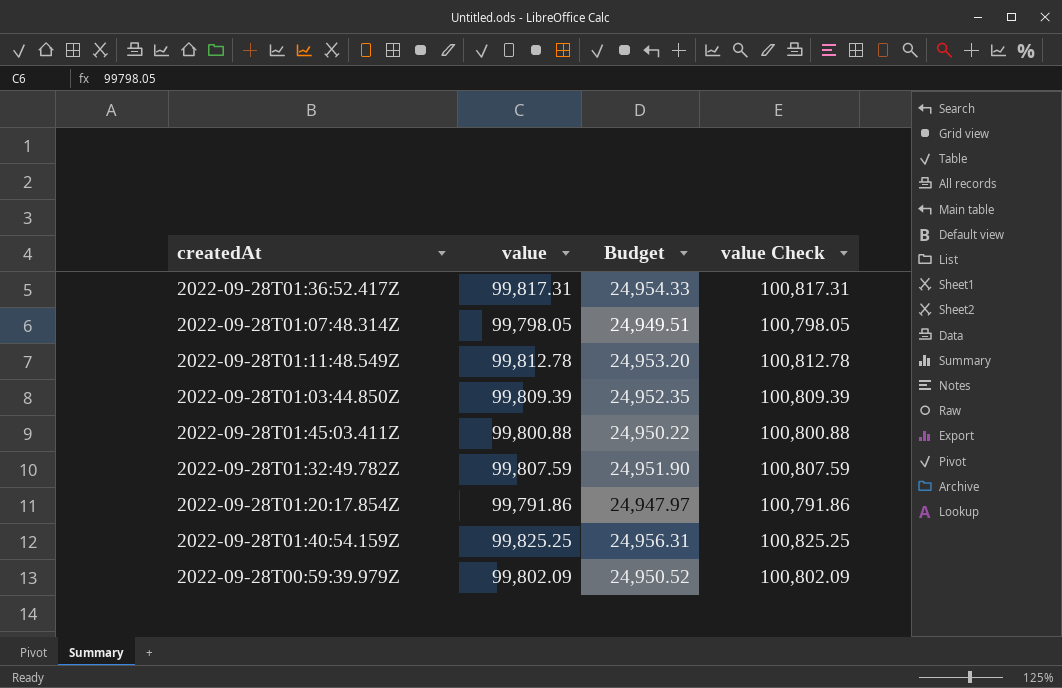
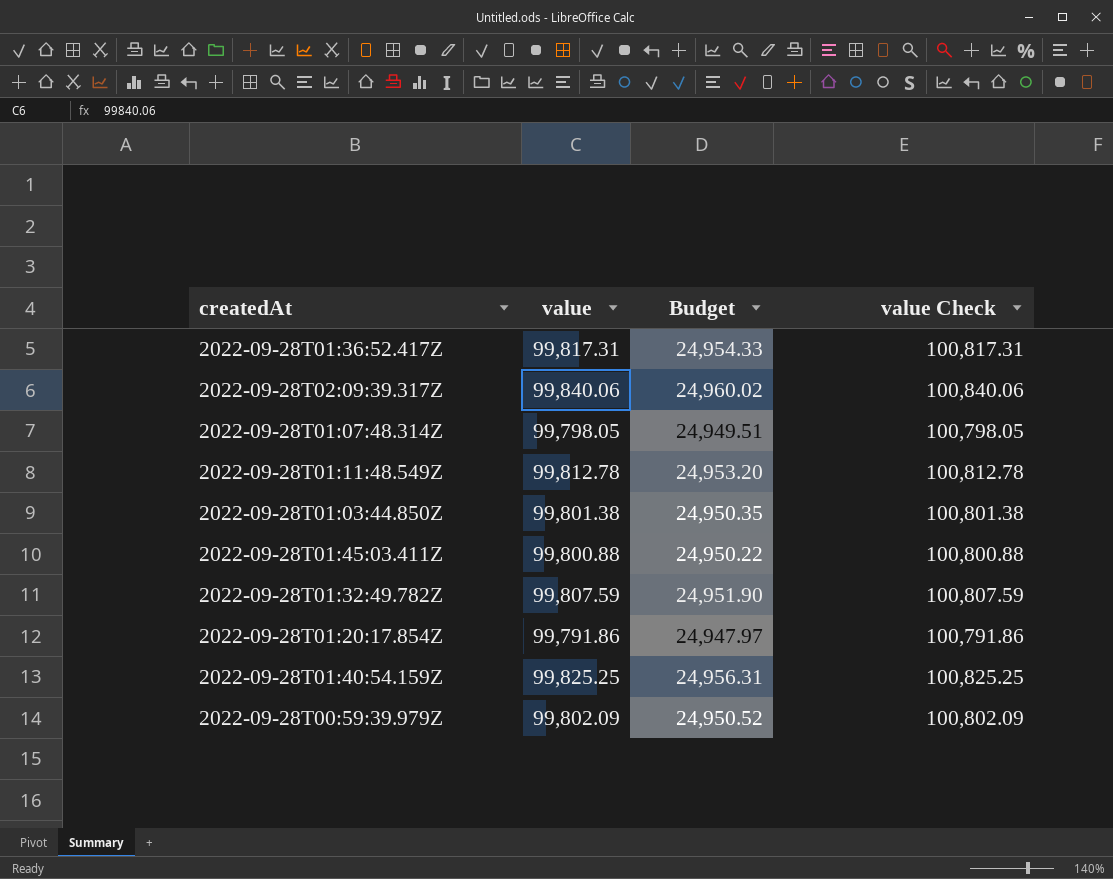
row 2022-09-28T02:09:39.317Z: none -> 99,840.06 | 24,960.02 | 100,840.06
2022-09-28T01:03:44.850Z | value: 99,809.39 -> 99,801.38
2022-09-28T01:03:44.850Z | Budget: 24,952.35 -> 24,950.35
2022-09-28T01:03:44.850Z | value Check: 100,809.39 -> 100,801.38

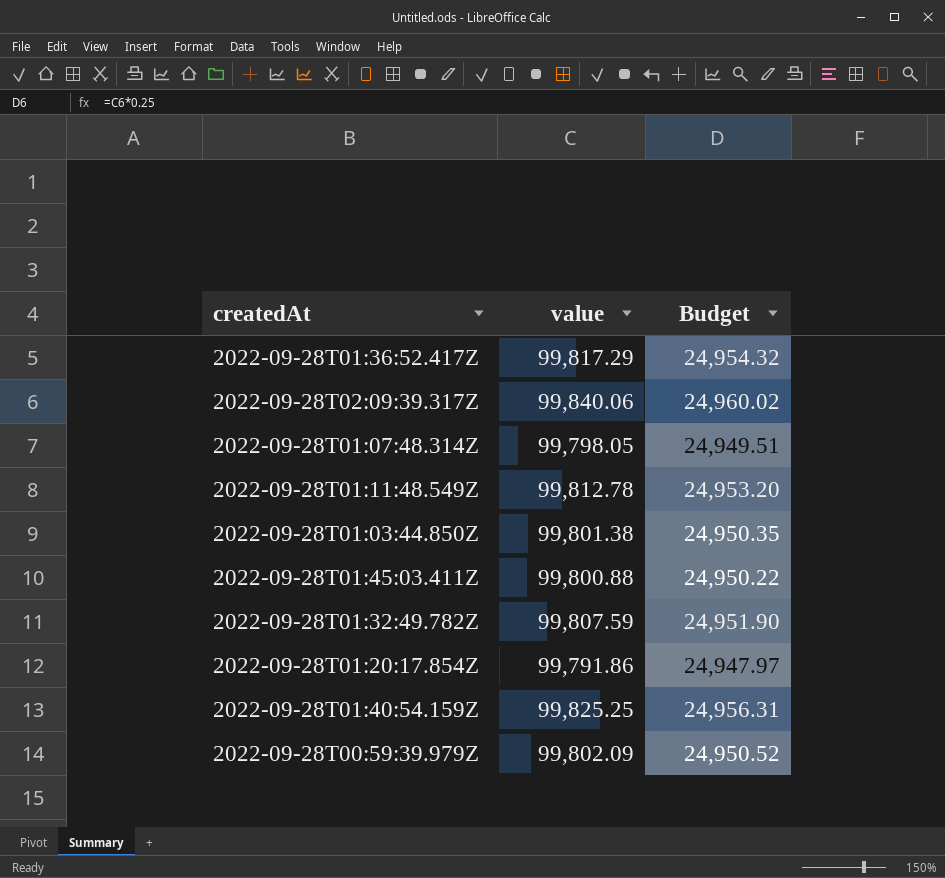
column value Check | formula: [value] + 1000 -> none
2022-09-28T01:36:52.417Z | value: 99,817.31 -> 99,817.29
2022-09-28T01:36:52.417Z | Budget: 24,954.33 -> 24,954.32

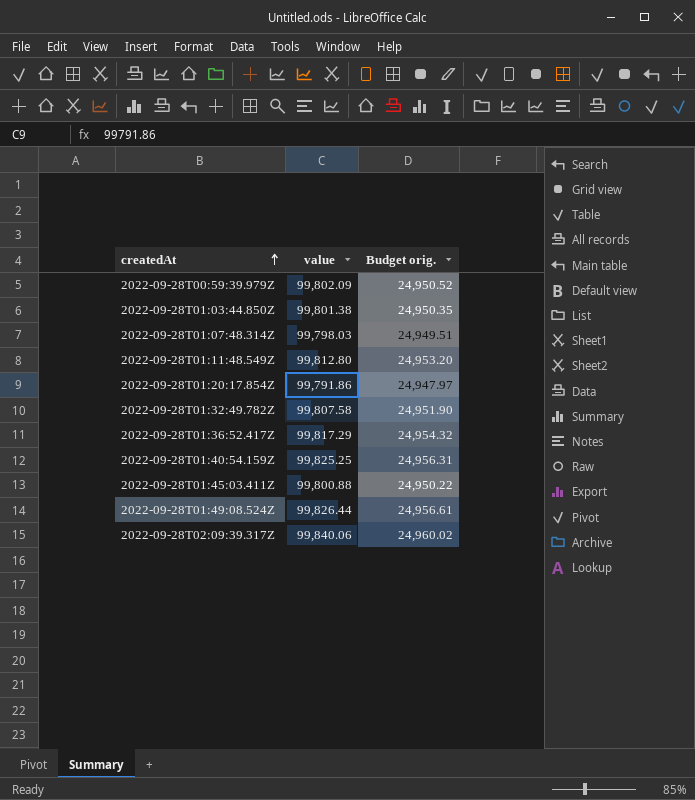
row order: none -> createdAt ascending
column name: Budget -> Budget orig.
2022-09-28T01:07:48.314Z | value: 99,798.05 -> 99,798.03
2022-09-28T01:11:48.549Z | value: 99,812.78 -> 99,812.80
2022-09-28T01:32:49.782Z | value: 99,807.59 -> 99,807.58
row 2022-09-28T01:49:08.524Z: none -> 99,826.44 | 24,956.61

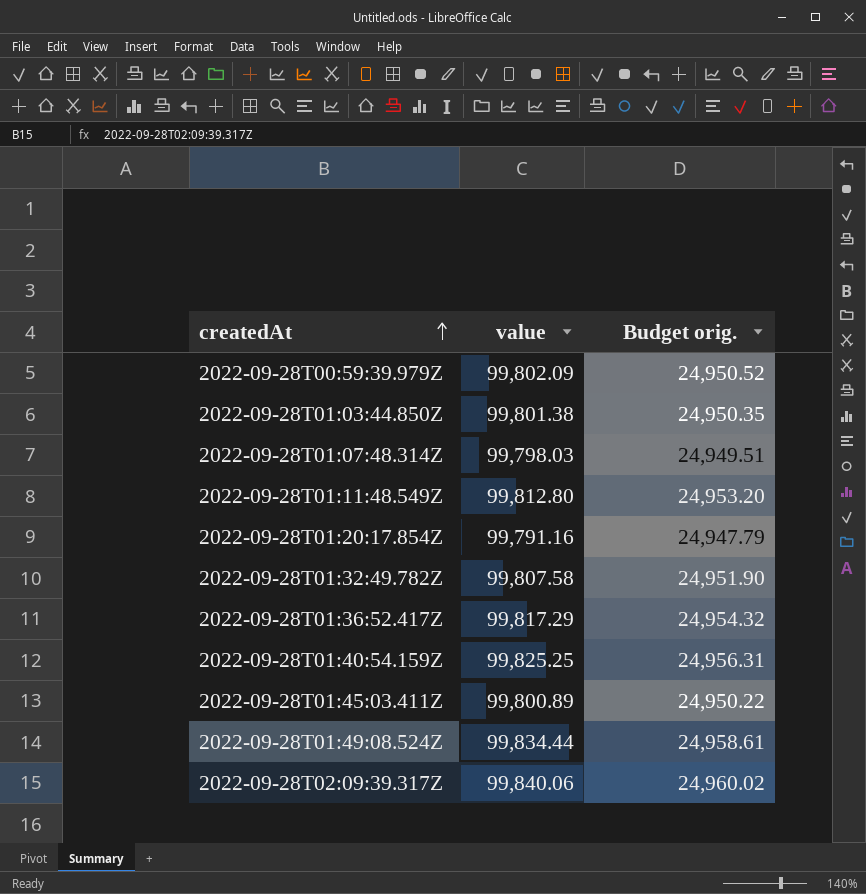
2022-09-28T01:20:17.854Z | value: 99,791.86 -> 99,791.16
2022-09-28T01:20:17.854Z | Budget orig.: 24,947.97 -> 24,947.79
2022-09-28T01:45:03.411Z | value: 99,800.88 -> 99,800.89
2022-09-28T01:49:08.524Z | value: 99,826.44 -> 99,834.44
2022-09-28T01:49:08.524Z | Budget orig.: 24,956.61 -> 24,958.61

